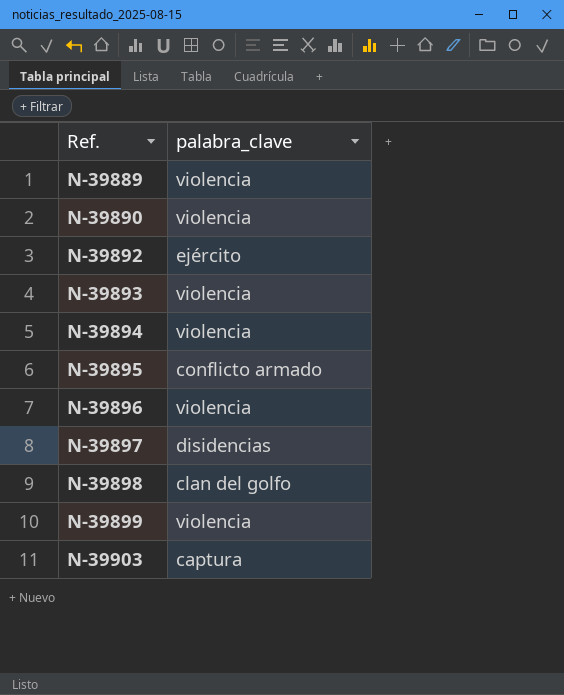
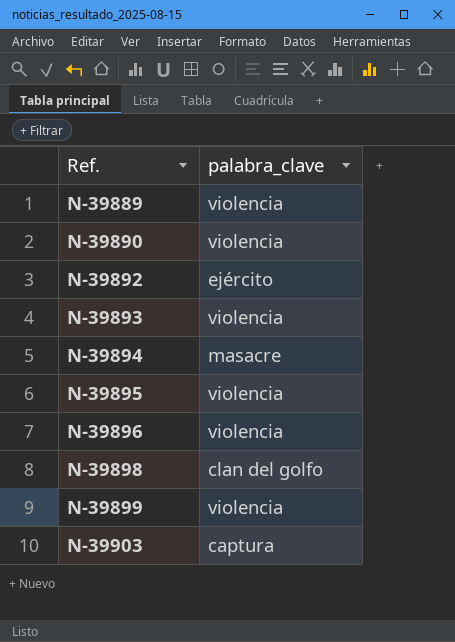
row N-39897: disidencias -> none
N-39894 | palabra_clave: violencia -> masacre
N-39895 | palabra_clave: conflicto armado -> violencia

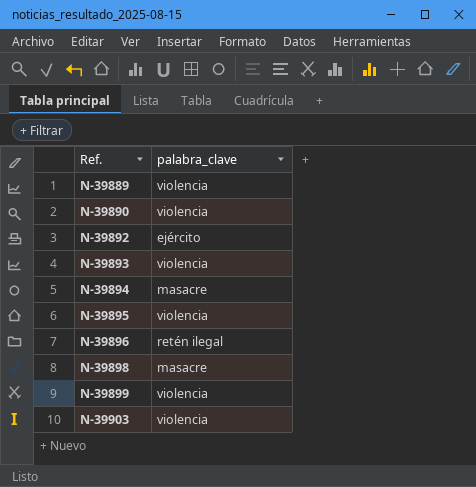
N-39896 | palabra_clave: violencia -> retén ilegal
N-39898 | palabra_clave: clan del golfo -> masacre
N-39903 | palabra_clave: captura -> violencia

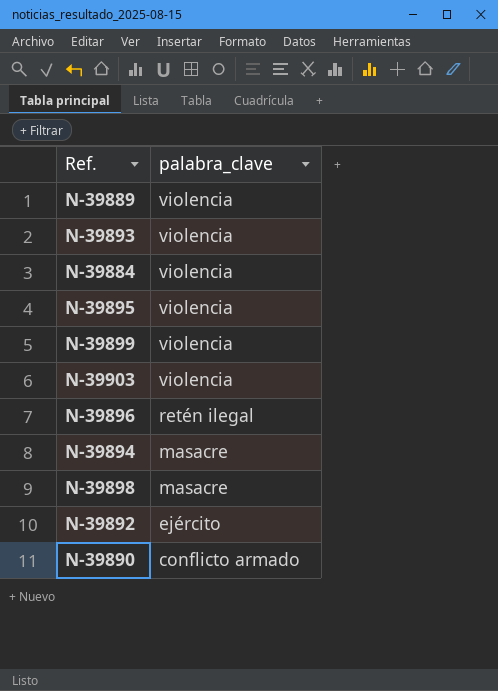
row order: Ref. ascending -> palabra_clave descending
row N-39884: none -> violencia
N-39890 | palabra_clave: violencia -> conflicto armado

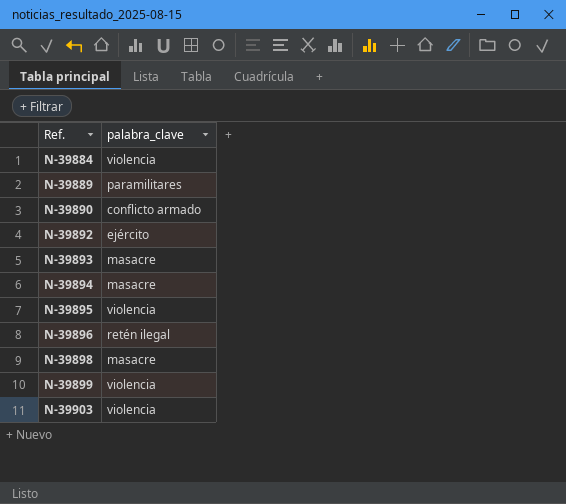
row order: palabra_clave descending -> Ref. ascending
N-39889 | palabra_clave: violencia -> paramilitares
N-39893 | palabra_clave: violencia -> masacre

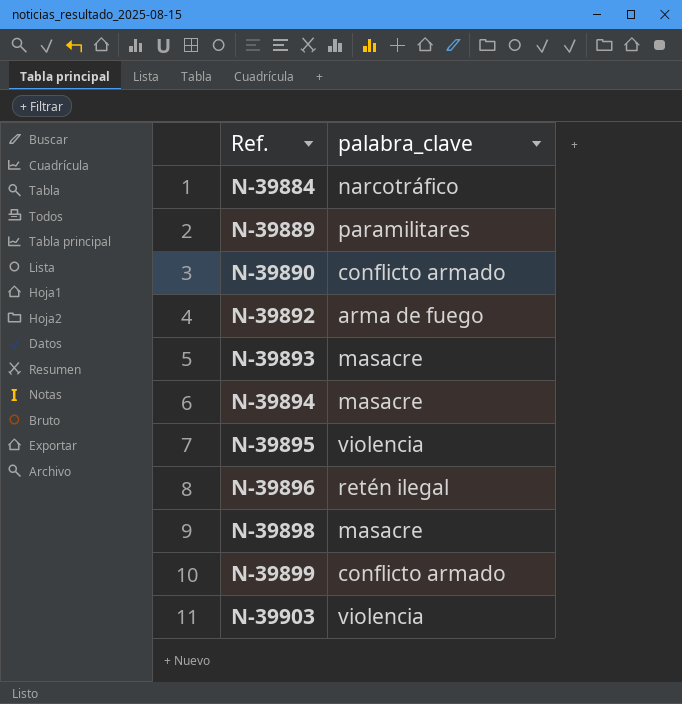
N-39884 | palabra_clave: violencia -> narcotráfico
N-39892 | palabra_clave: ejército -> arma de fuego
N-39899 | palabra_clave: violencia -> conflicto armado

